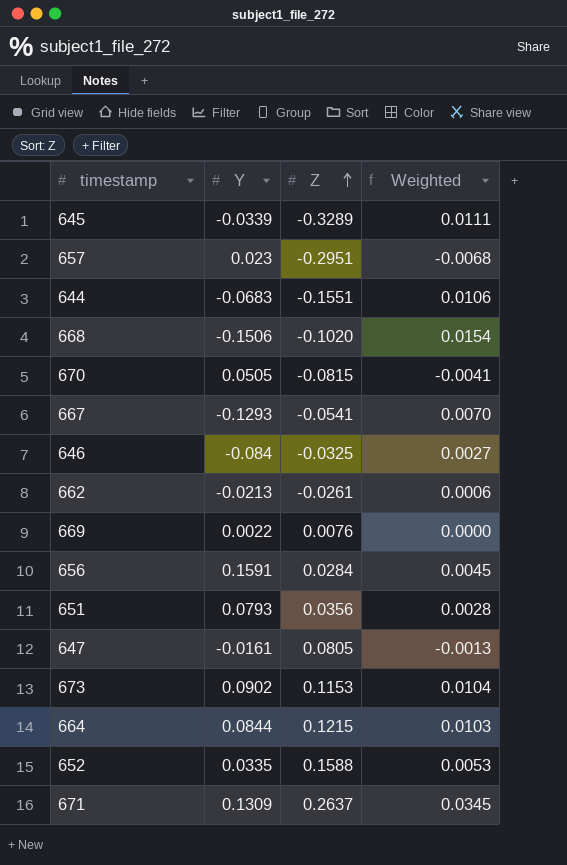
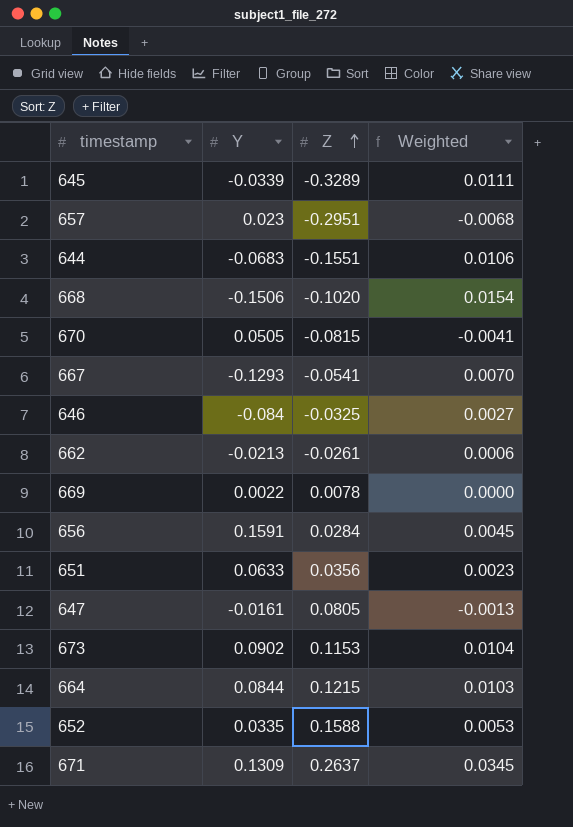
669 | Z: 0.0076 -> 0.0078
651 | Y: 0.0793 -> 0.0633
651 | Weighted: 0.0028 -> 0.0023

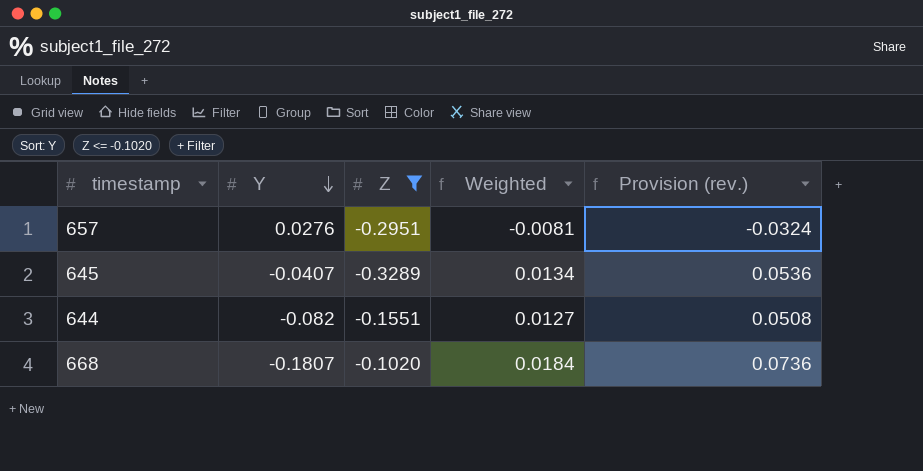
filter: none -> Z <= -0.1020
row order: Z ascending -> Y descending
column Provision (rev.) | formula: none -> [Weighted] * 4
657 | Y: 0.023 -> 0.0276
657 | Weighted: -0.0068 -> -0.0081
645 | Y: -0.0339 -> -0.0407
645 | Weighted: 0.0111 -> 0.0134
644 | Y: -0.0683 -> -0.082
644 | Weighted: 0.0106 -> 0.0127
668 | Y: -0.1506 -> -0.1807
668 | Weighted: 0.0154 -> 0.0184

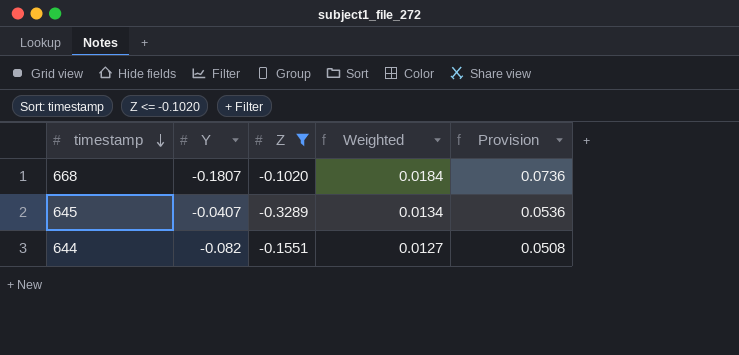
row order: Y descending -> timestamp descending
column name: Provision (rev.) -> Provision
row 657: 0.0276 | -0.2951 | -0.0081 | -0.0324 -> none

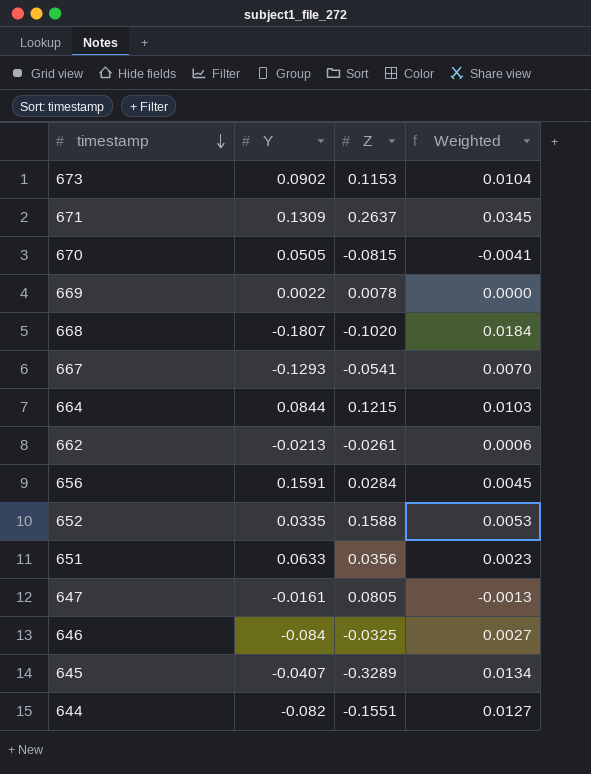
filter: Z <= -0.1020 -> none
column Provision | formula: [Weighted] * 4 -> none

